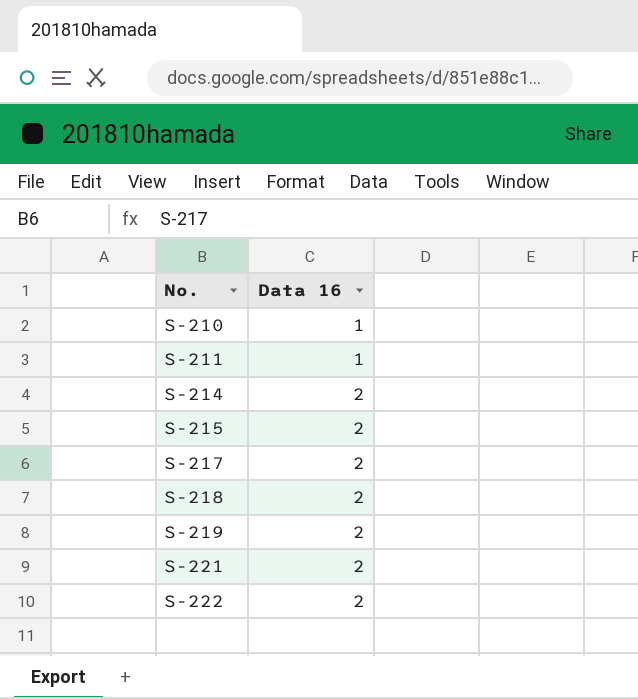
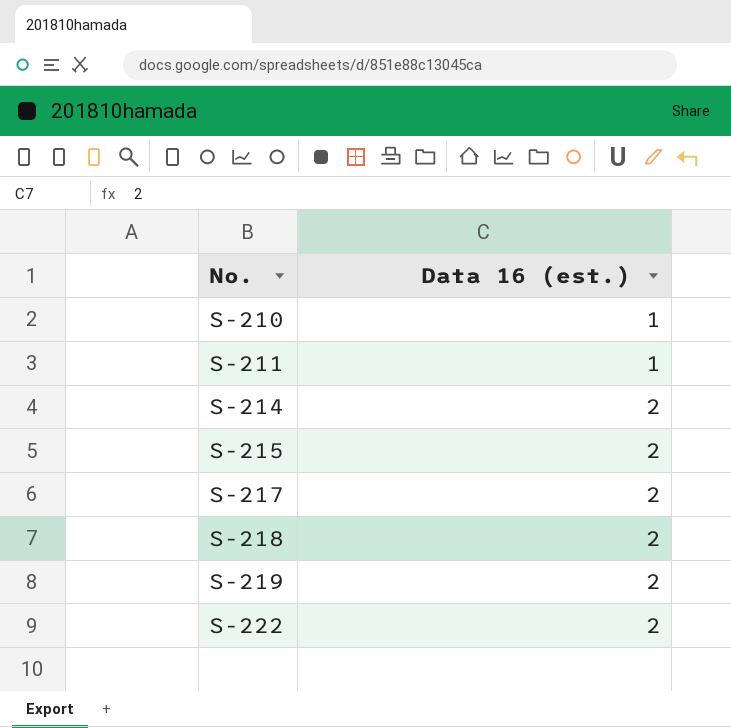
column name: Data 16 -> Data 16 (est.)
row S-221: 2 -> none

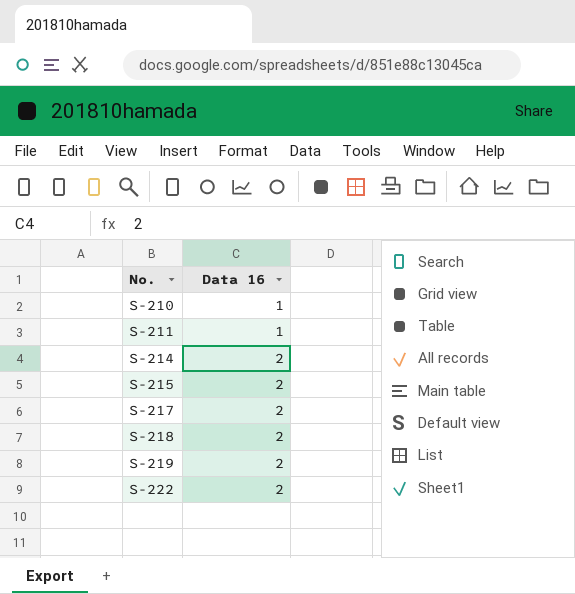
column name: Data 16 (est.) -> Data 16

